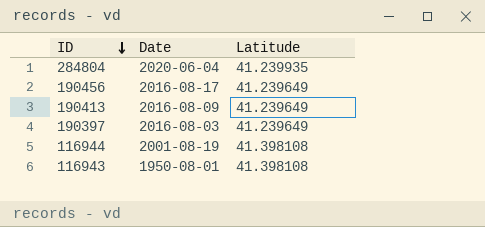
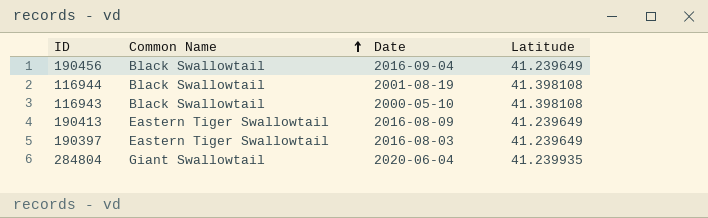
row order: ID descending -> Common Name ascending
column Common Name | position: none -> 2
190456 | Date: 2016-08-17 -> 2016-09-04
116943 | Date: 1950-08-01 -> 2000-05-10

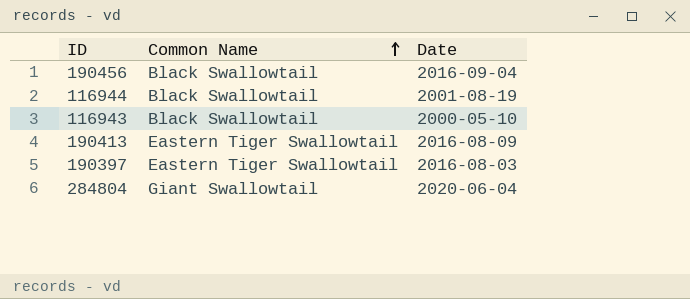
column Latitude | position: 4 -> none

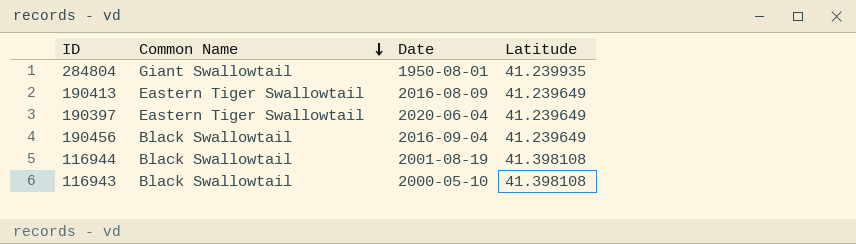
row order: Common Name ascending -> Common Name descending
column Latitude | position: none -> 4
284804 | Date: 2020-06-04 -> 1950-08-01
190397 | Date: 2016-08-03 -> 2020-06-04

